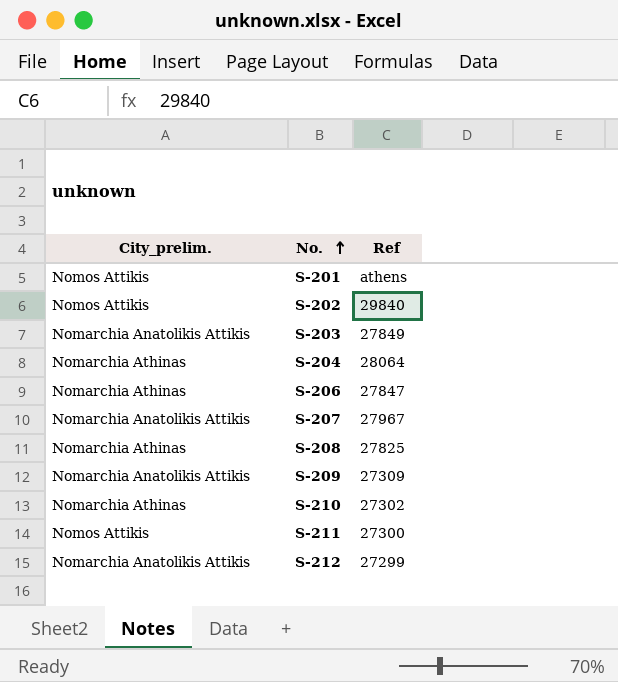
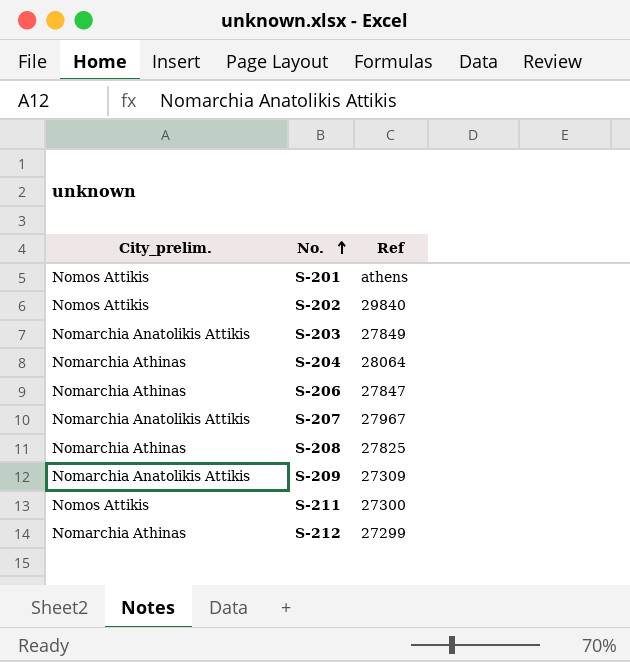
row S-210: Nomarchia Athinas | 27302 -> none
S-212 | City_prelim.: Nomarchia Anatolikis Attikis -> Nomarchia Athinas

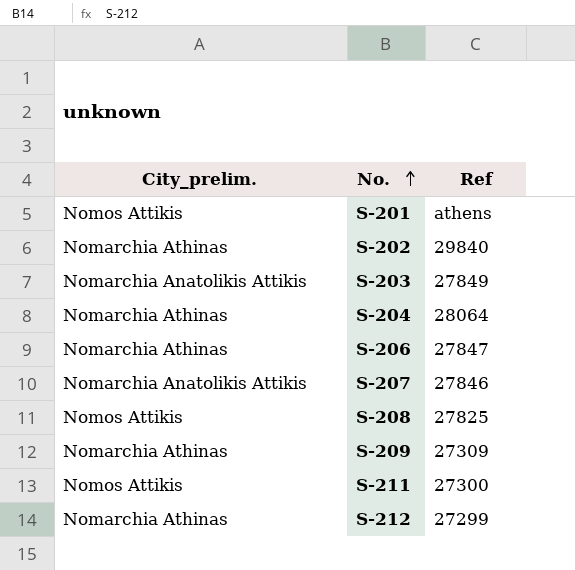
S-202 | City_prelim.: Nomos Attikis -> Nomarchia Athinas
S-207 | Ref: 27967 -> 27846
S-208 | City_prelim.: Nomarchia Athinas -> Nomos Attikis
S-209 | City_prelim.: Nomarchia Anatolikis Attikis -> Nomarchia Athinas

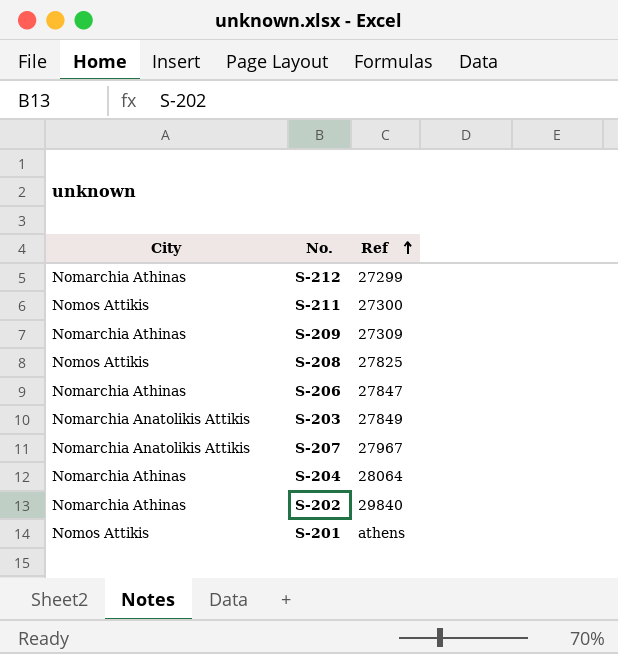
row order: No. ascending -> Ref ascending
column name: City_prelim. -> City
S-207 | Ref: 27846 -> 27967

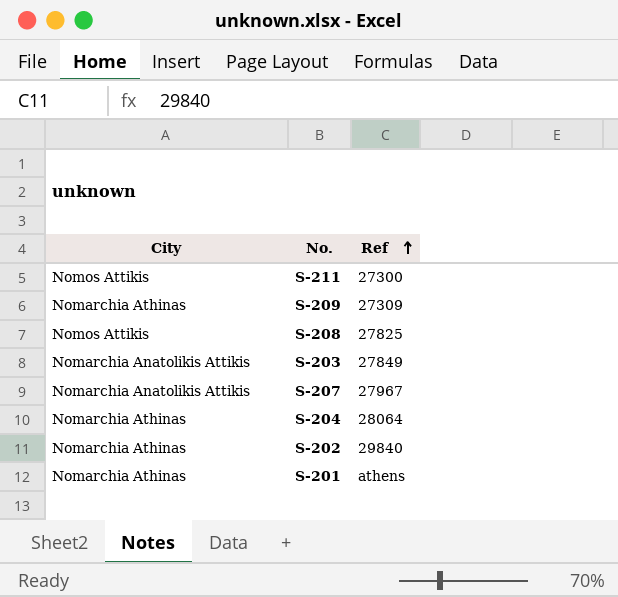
row S-212: Nomarchia Athinas | 27299 -> none
row S-206: Nomarchia Athinas | 27847 -> none
S-201 | City: Nomos Attikis -> Nomarchia Athinas

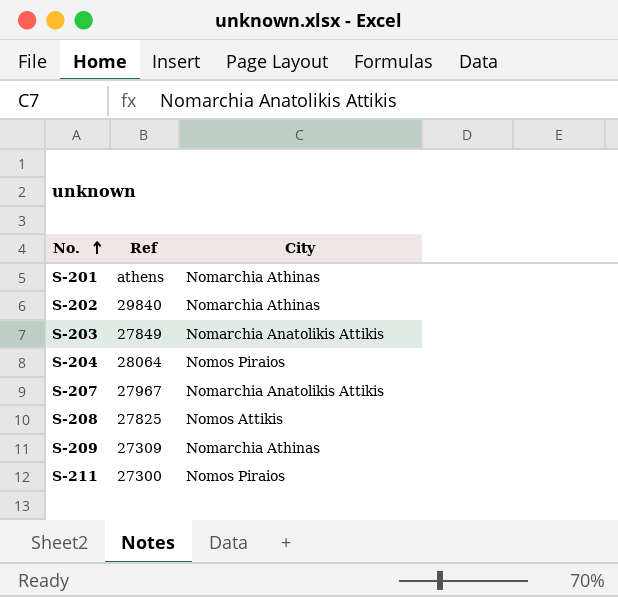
row order: Ref ascending -> No. ascending
column City | position: 1 -> 3
S-204 | City: Nomarchia Athinas -> Nomos Piraios
S-211 | City: Nomos Attikis -> Nomos Piraios

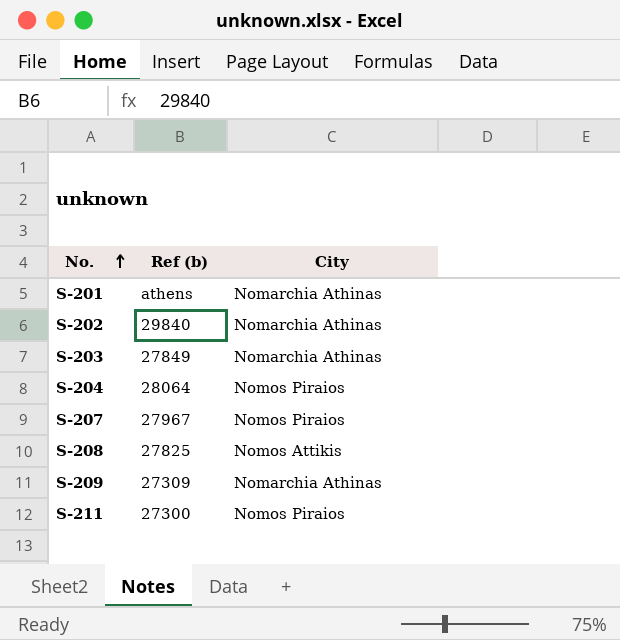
column name: Ref -> Ref (b)
S-203 | City: Nomarchia Anatolikis Attikis -> Nomarchia Athinas
S-207 | City: Nomarchia Anatolikis Attikis -> Nomos Piraios

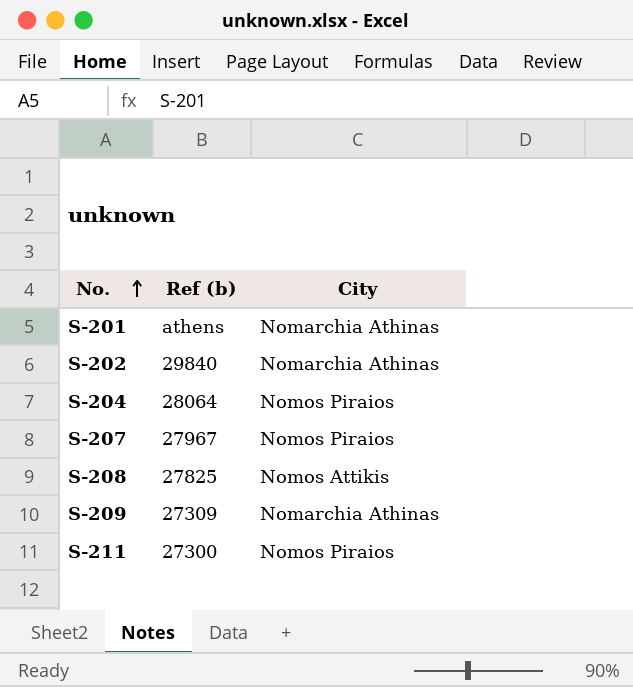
row S-203: 27849 | Nomarchia Athinas -> none

